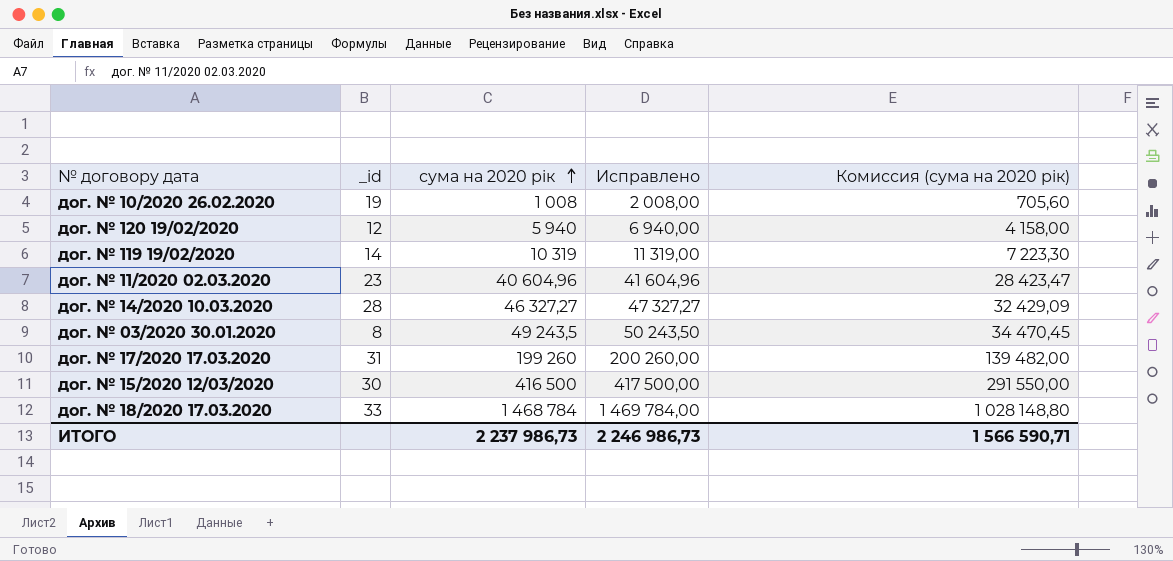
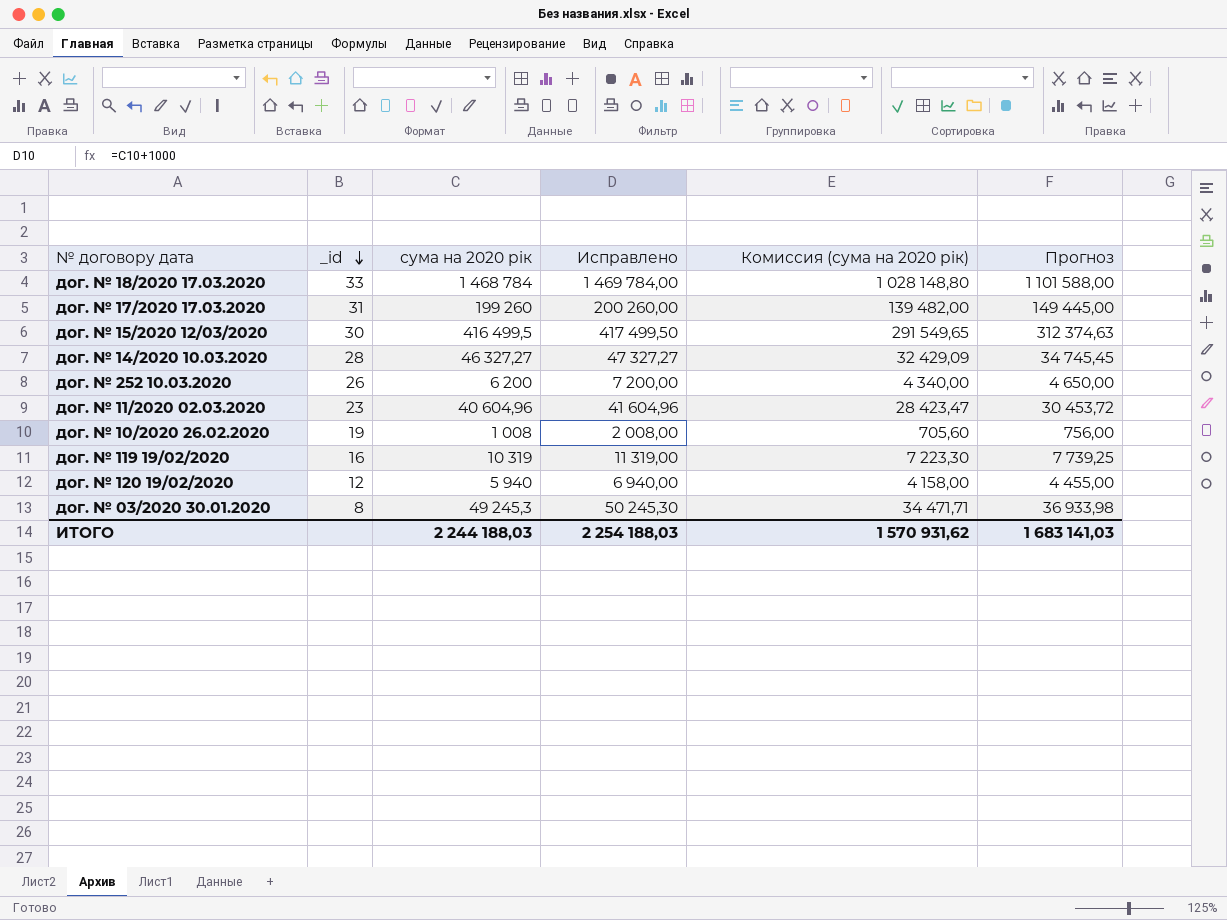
row order: сума на 2020 рік ascending -> _id descending
column Прогноз | formula: none -> [сума на 2020 рік] * 0,75
дог. № 15/2020 12/03/2020 | сума на 2020 рік: 416 500 -> 416 499,5
дог. № 15/2020 12/03/2020 | Исправлено: 417 500,00 -> 417 499,50
дог. № 15/2020 12/03/2020 | Комиссия (сума на 2020 рік): 291 550,00 -> 291 549,65
row дог. № 252 10.03.2020: none -> 26 | 6 200 | 7 200,00 | 4 340,00 | 4 650,00
дог. № 119 19/02/2020 | _id: 14 -> 16
дог. № 03/2020 30.01.2020 | сума на 2020 рік: 49 243,5 -> 49 245,3
дог. № 03/2020 30.01.2020 | Исправлено: 50 243,50 -> 50 245,30
дог. № 03/2020 30.01.2020 | Комиссия (сума на 2020 рік): 34 470,45 -> 34 471,71
ИТОГО | сума на 2020 рік: 2 237 986,73 -> 2 244 188,03
ИТОГО | Исправлено: 2 246 986,73 -> 2 254 188,03
ИТОГО | Комиссия (сума на 2020 рік): 1 566 590,71 -> 1 570 931,62

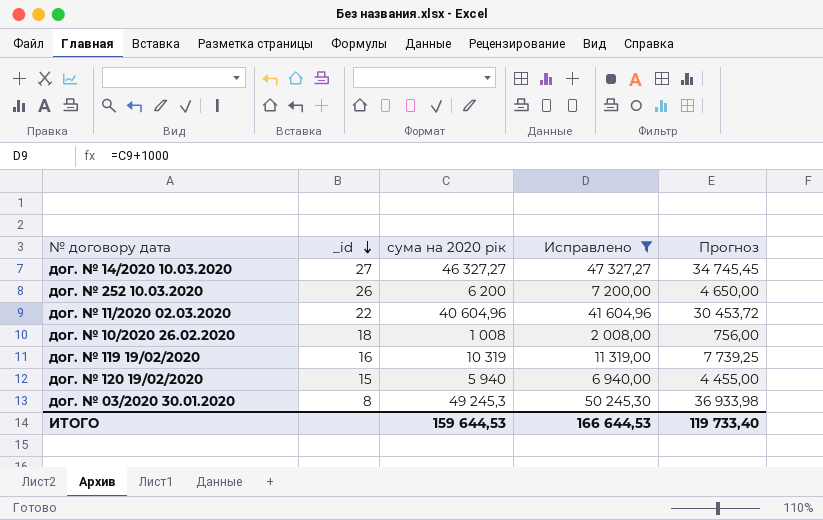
filter: none -> Исправлено <= 50 245,30
column Комиссия (сума на 2020 рік) | formula: [сума на 2020 рік] * 0,7 -> none
дог. № 14/2020 10.03.2020 | _id: 28 -> 27
дог. № 11/2020 02.03.2020 | _id: 23 -> 22
дог. № 10/2020 26.02.2020 | _id: 19 -> 18
дог. № 120 19/02/2020 | _id: 12 -> 15
ИТОГО | сума на 2020 рік: 2 244 188,03 -> 159 644,53
ИТОГО | Исправлено: 2 254 188,03 -> 166 644,53
ИТОГО | Прогноз: 1 683 141,03 -> 119 733,40

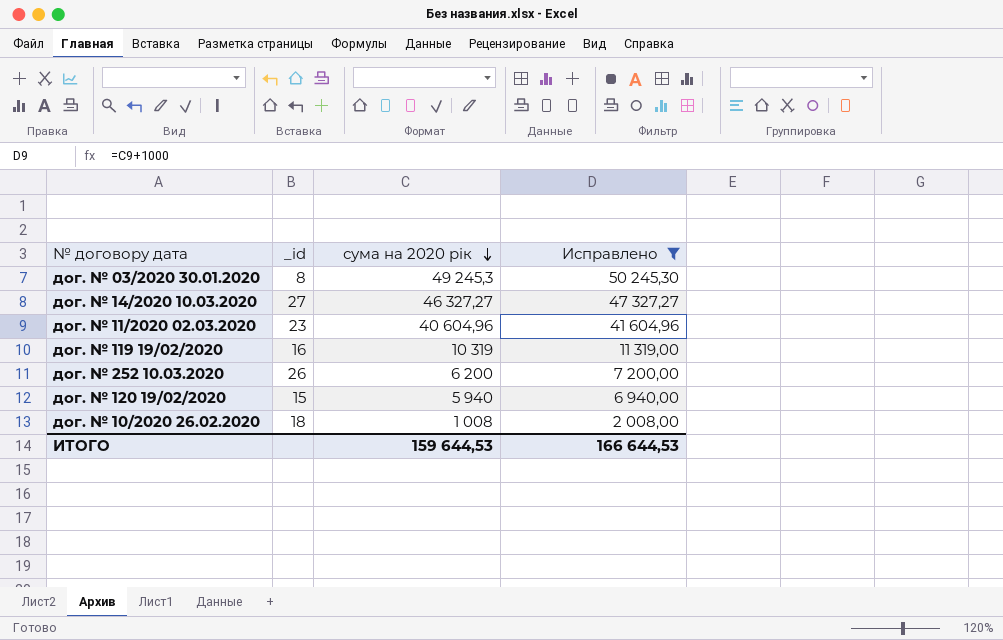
row order: _id descending -> сума на 2020 рік descending
column Прогноз | formula: [сума на 2020 рік] * 0,75 -> none
дог. № 11/2020 02.03.2020 | _id: 22 -> 23

